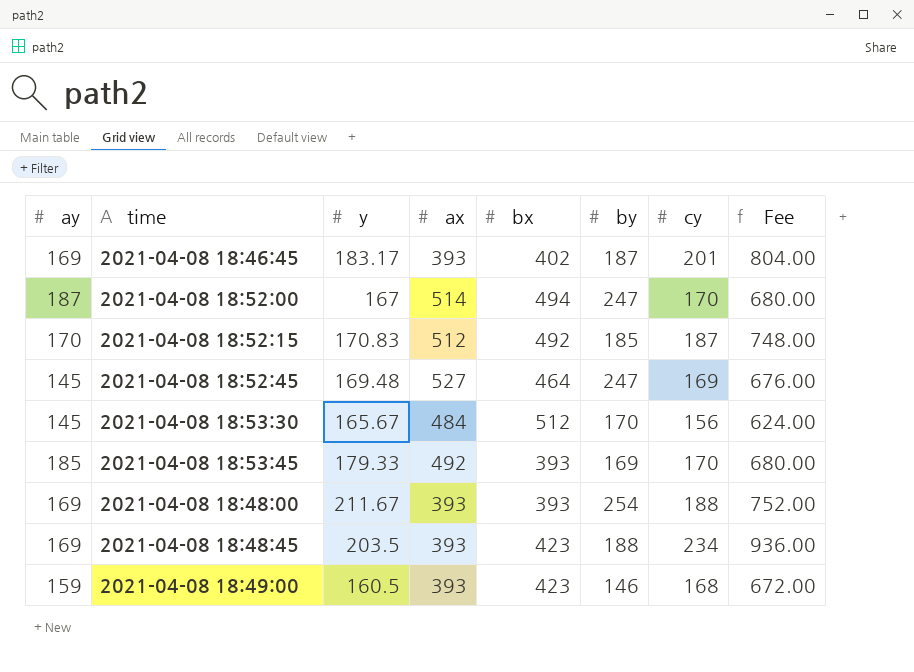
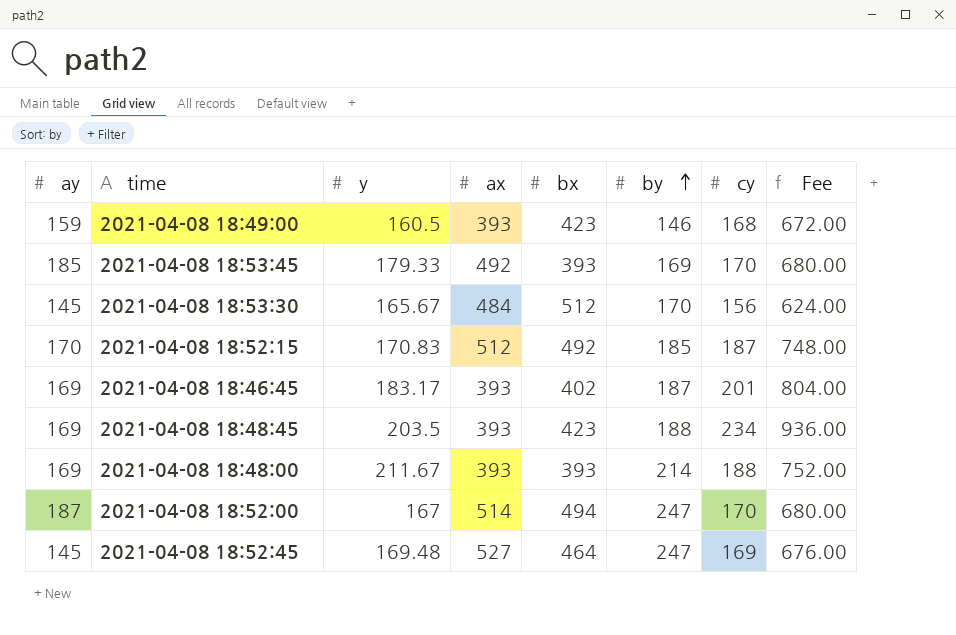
row order: none -> by ascending
2021-04-08 18:48:00 | by: 254 -> 214

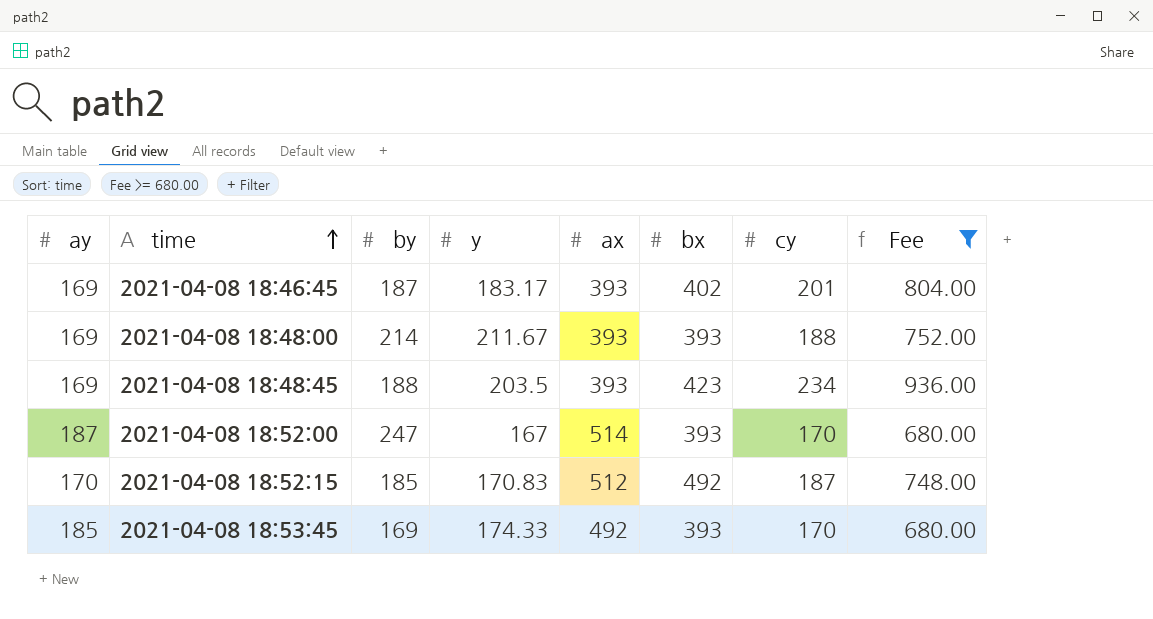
filter: none -> Fee >= 680.00
row order: by ascending -> time ascending
column by | position: 6 -> 3
2021-04-08 18:52:00 | bx: 494 -> 393
2021-04-08 18:53:45 | y: 179.33 -> 174.33

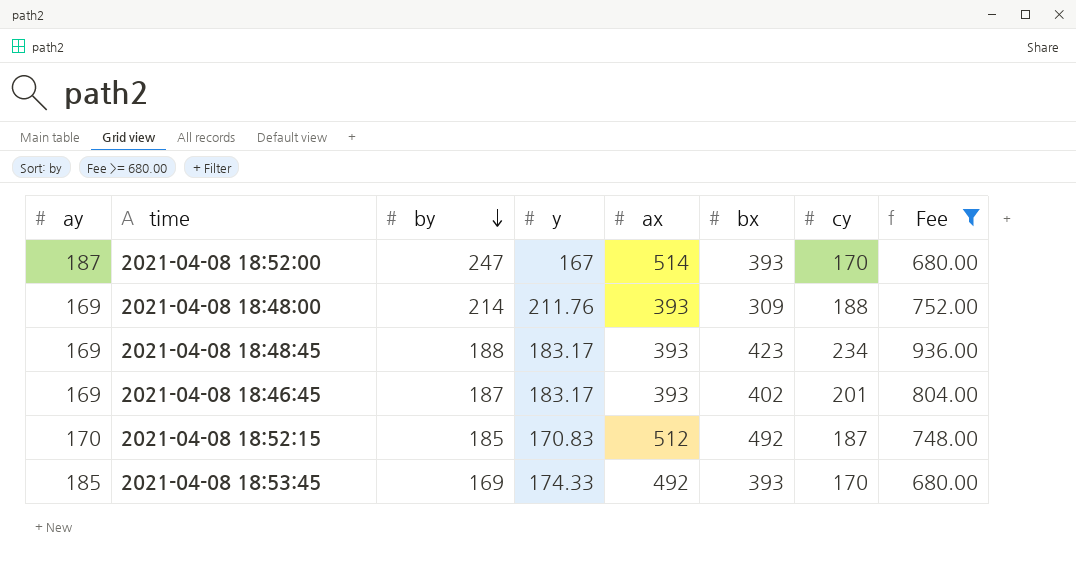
row order: time ascending -> by descending
2021-04-08 18:48:00 | y: 211.67 -> 211.76
2021-04-08 18:48:00 | bx: 393 -> 309
2021-04-08 18:48:45 | y: 203.5 -> 183.17

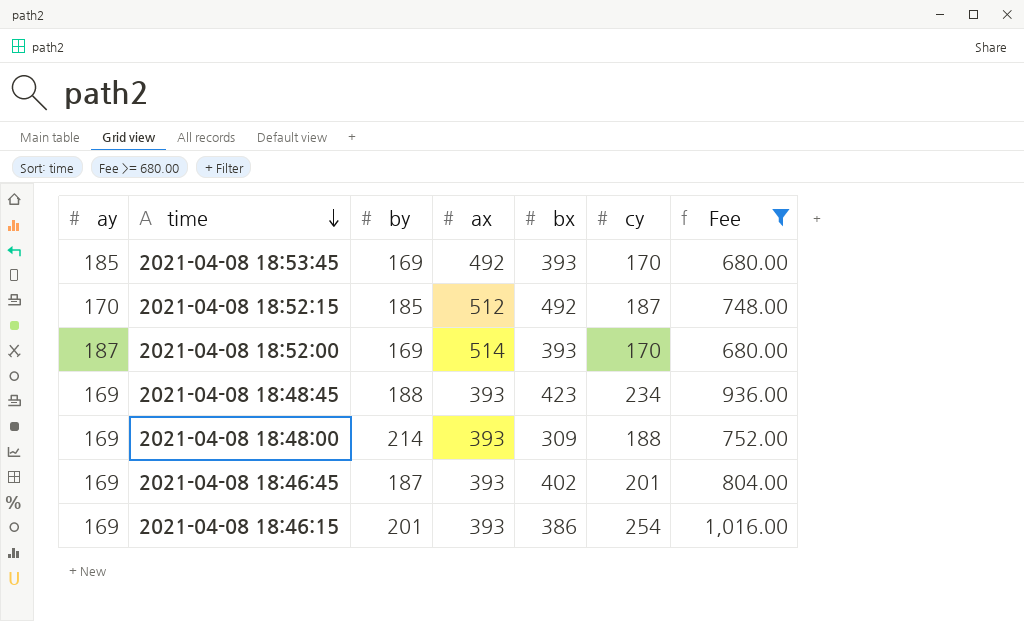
row order: by descending -> time descending
column y | position: 4 -> none
2021-04-08 18:52:00 | by: 247 -> 169
row 2021-04-08 18:46:15: none -> 169 | 201 | 393 | 386 | 254 | 1,016.00

